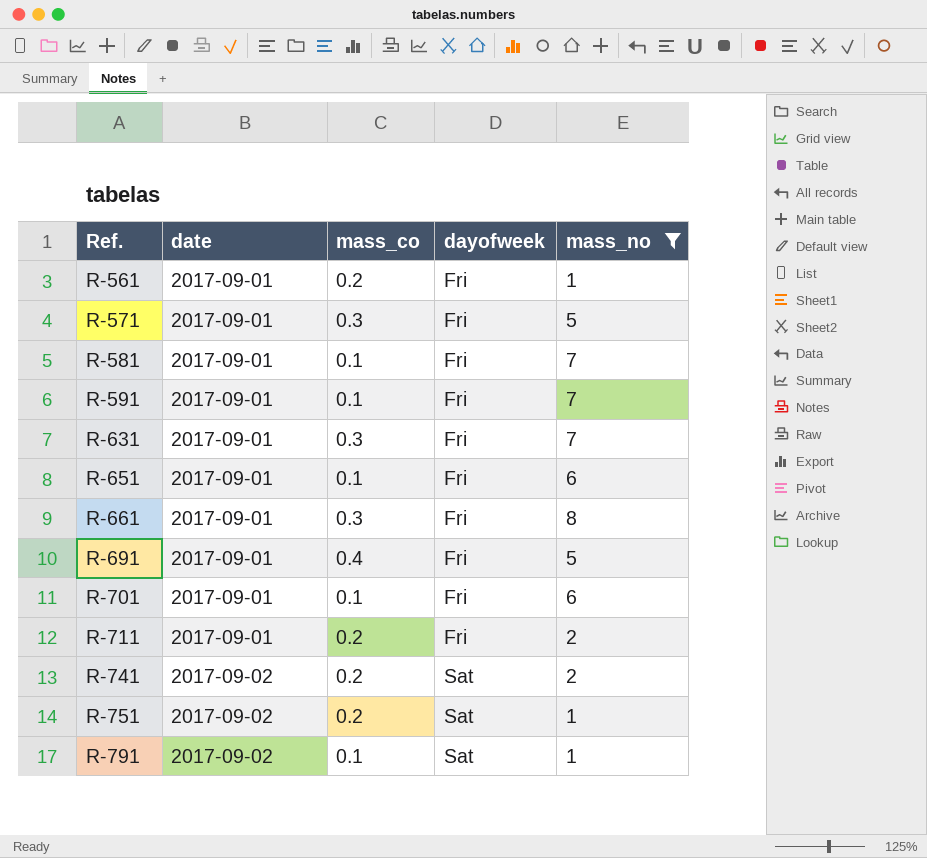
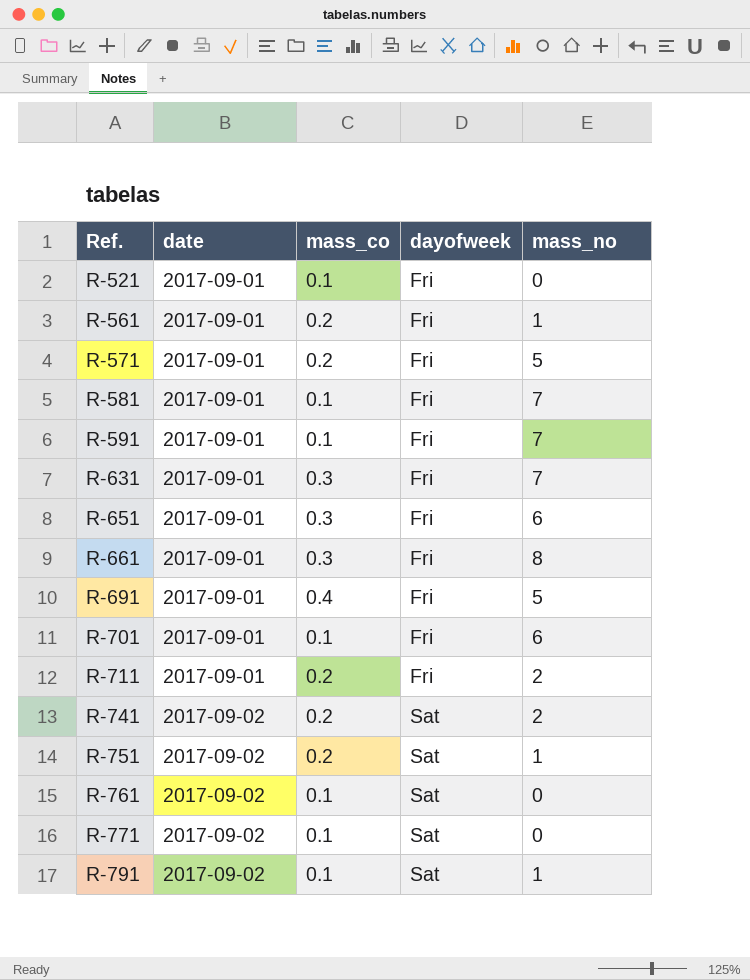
filter: mass_no != 0 -> none
R-571 | mass_co: 0.3 -> 0.2
R-651 | mass_co: 0.1 -> 0.3

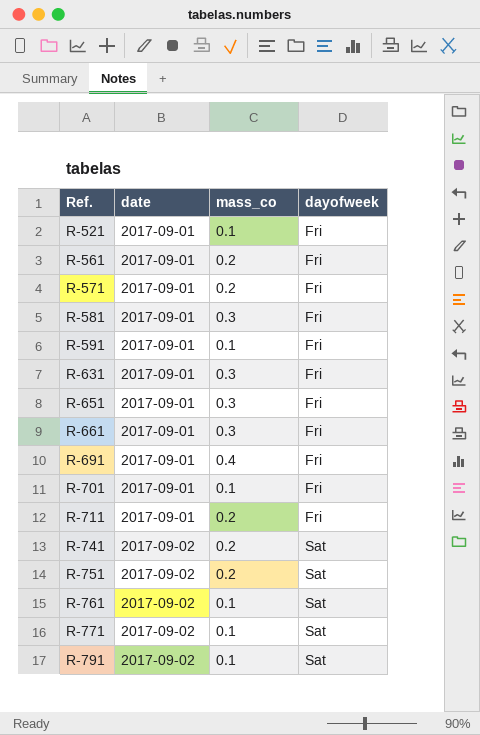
column mass_no | position: 5 -> none
R-581 | mass_co: 0.1 -> 0.3

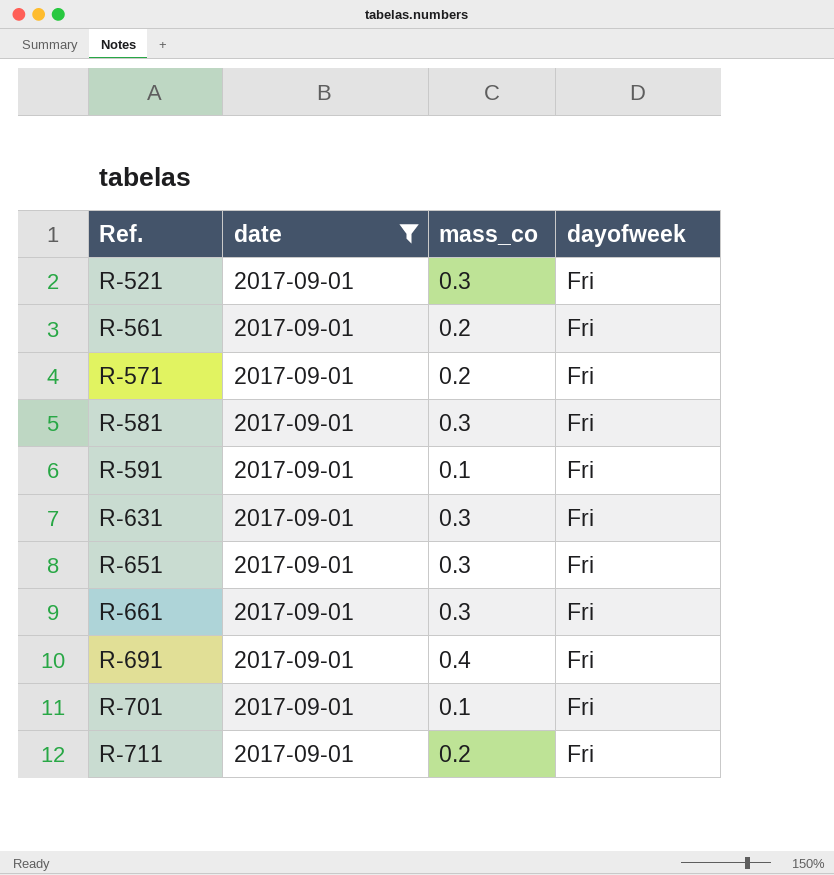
filter: none -> date = 2017-09-01
R-521 | mass_co: 0.1 -> 0.3

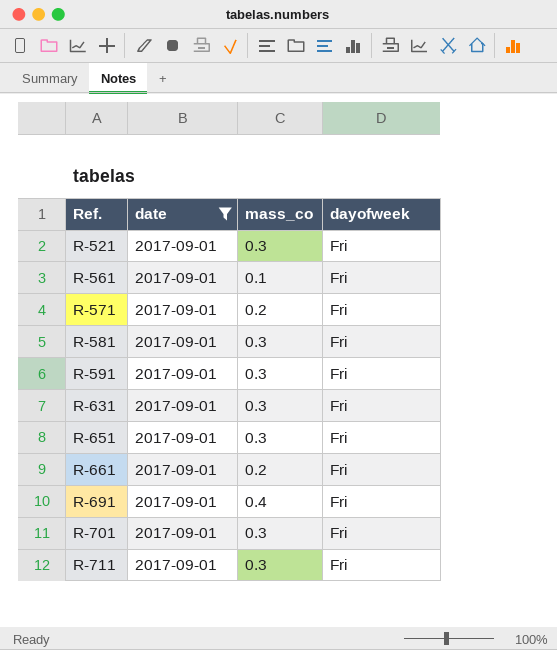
R-561 | mass_co: 0.2 -> 0.1
R-591 | mass_co: 0.1 -> 0.3
R-661 | mass_co: 0.3 -> 0.2
R-701 | mass_co: 0.1 -> 0.3
R-711 | mass_co: 0.2 -> 0.3

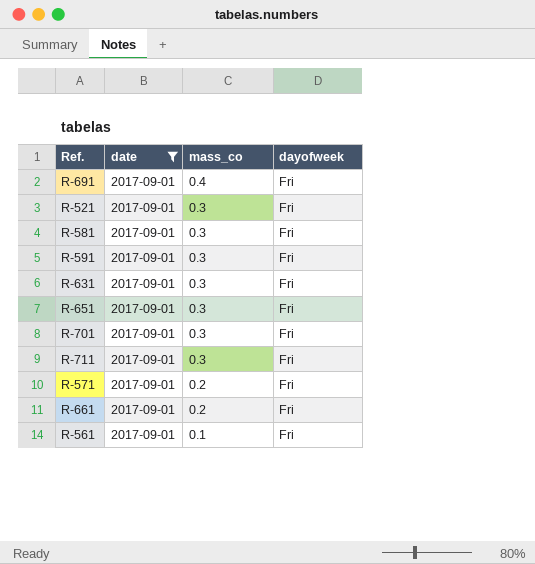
row order: Ref. ascending -> mass_co descending

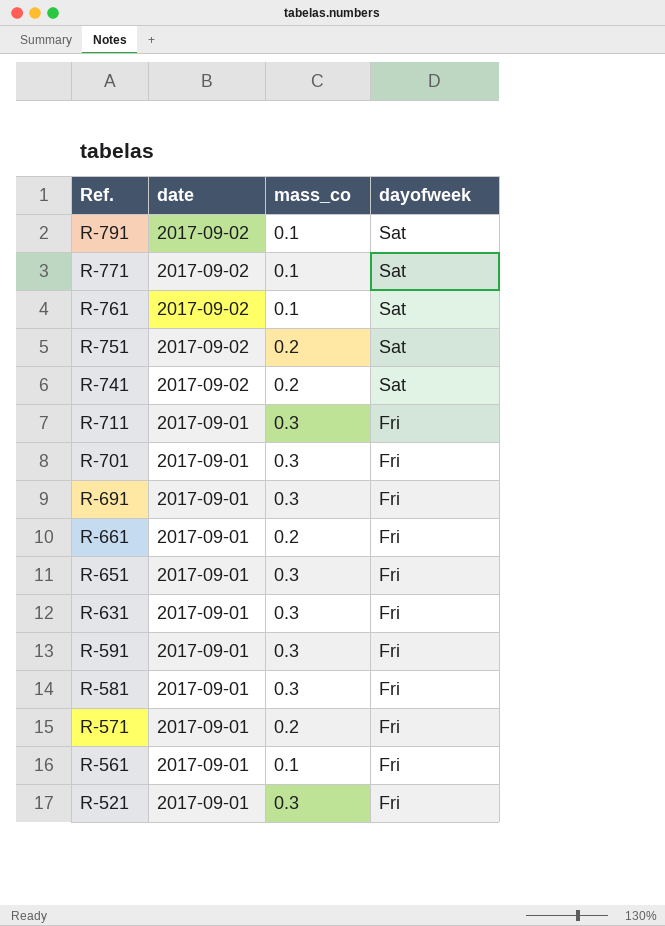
filter: date = 2017-09-01 -> none
row order: mass_co descending -> Ref. descending
R-691 | mass_co: 0.4 -> 0.3

